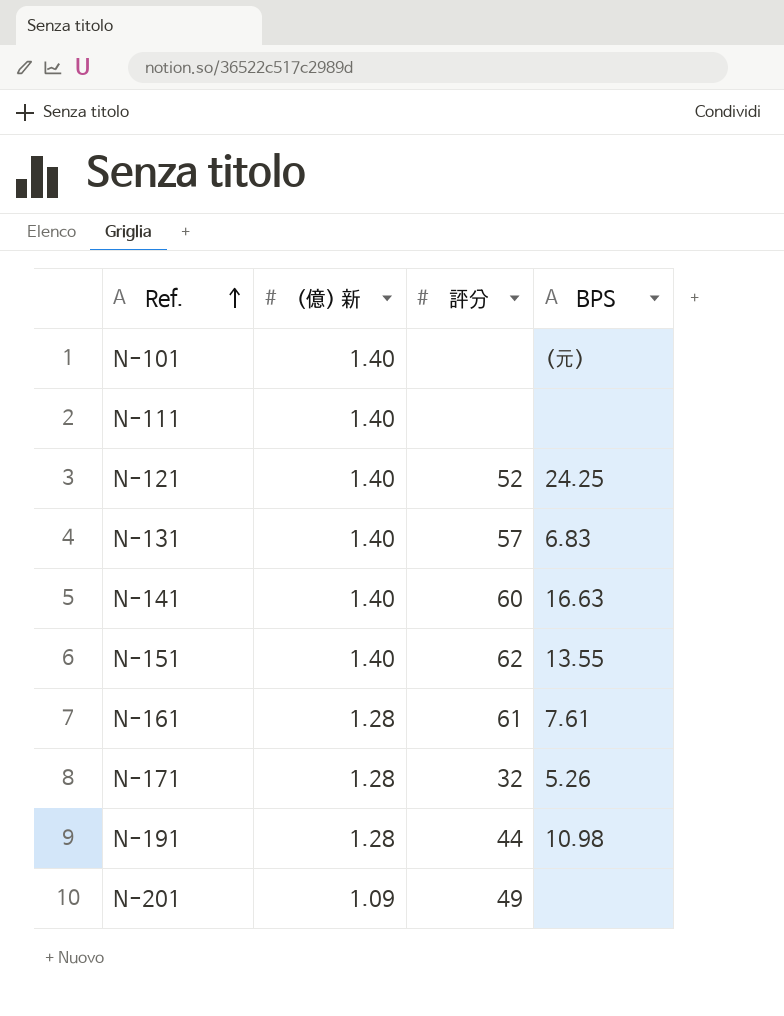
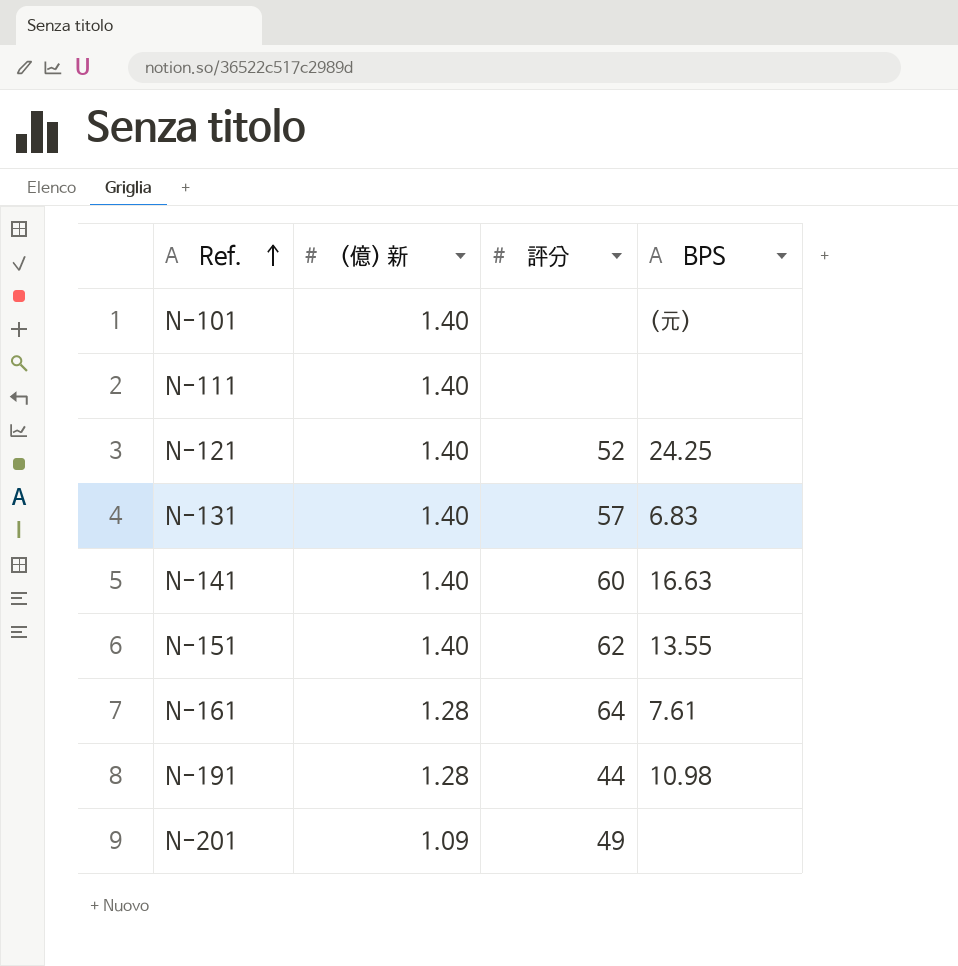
row N-171: 1.28 | 32 | 5.26 -> none
N-161 | 評分: 61 -> 64

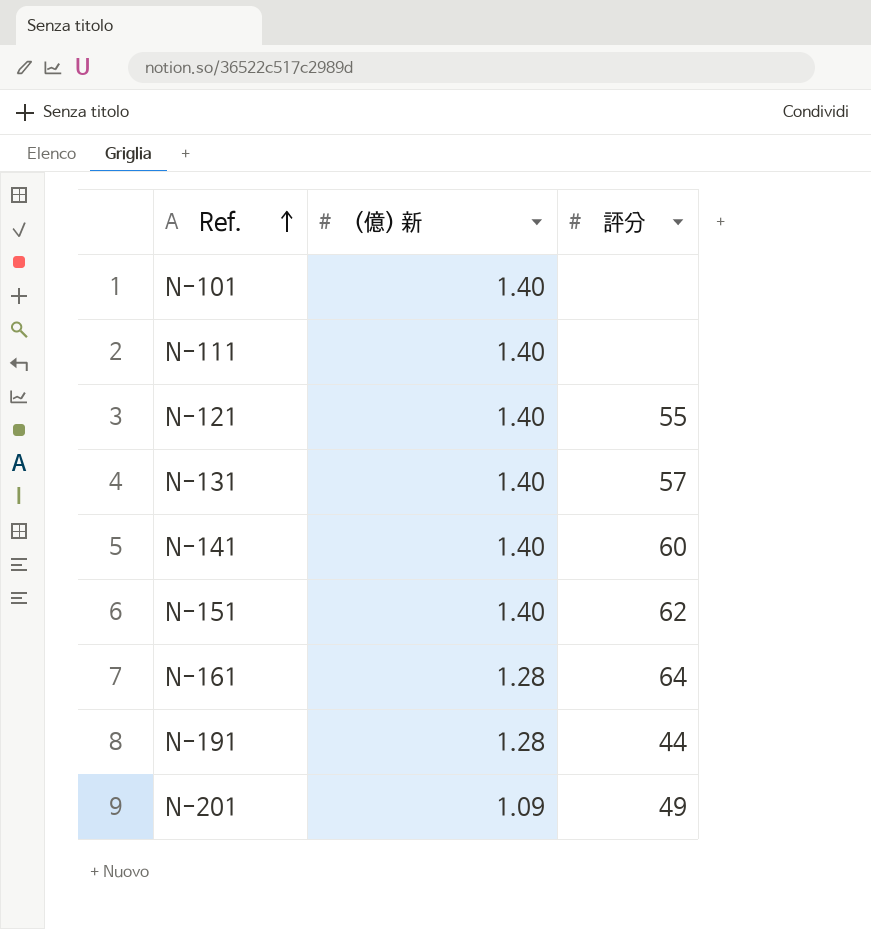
column BPS | position: 4 -> none
N-121 | 評分: 52 -> 55

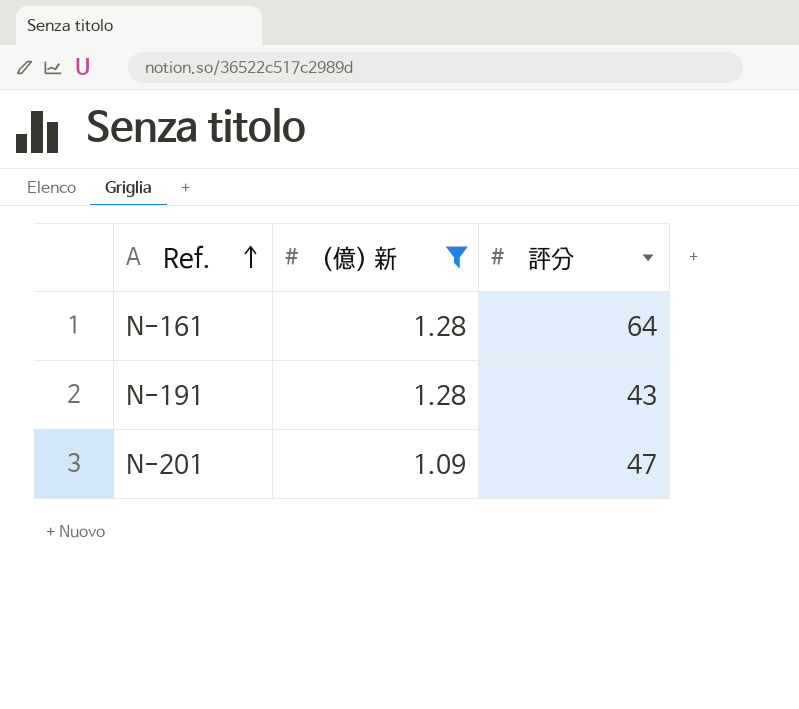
filter: none -> (億) 新 != 1.40
N-191 | 評分: 44 -> 43
N-201 | 評分: 49 -> 47

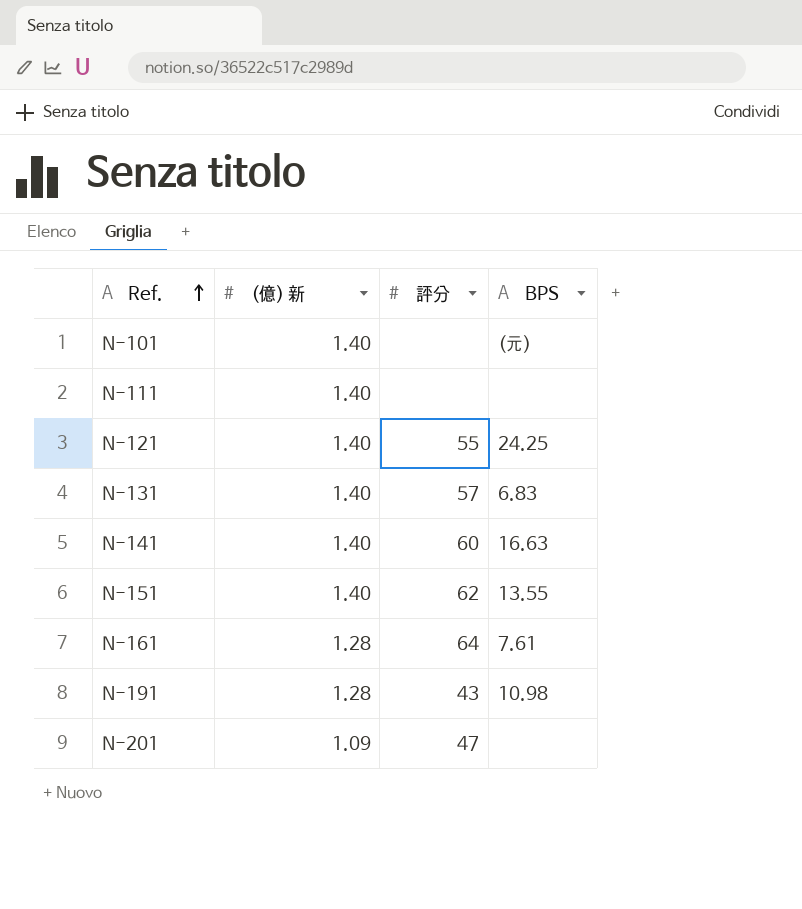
filter: (億) 新 != 1.40 -> none
column BPS | position: none -> 4

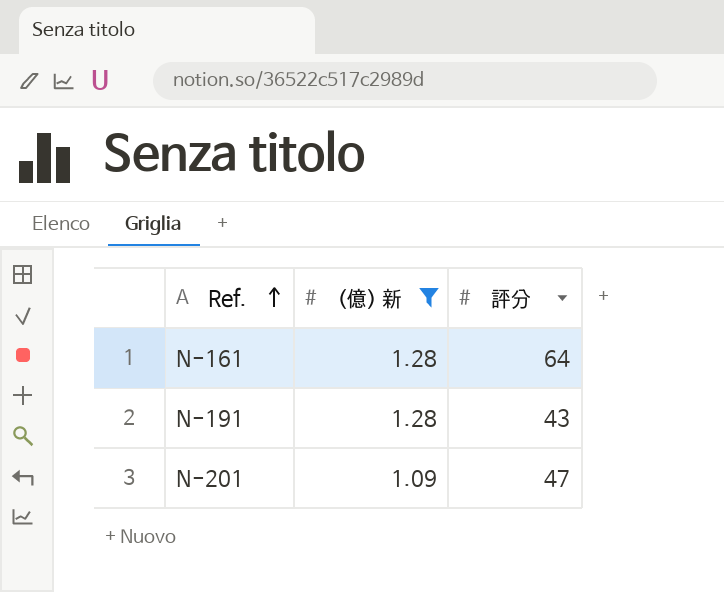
filter: none -> (億) 新 != 1.40
column BPS | position: 4 -> none

